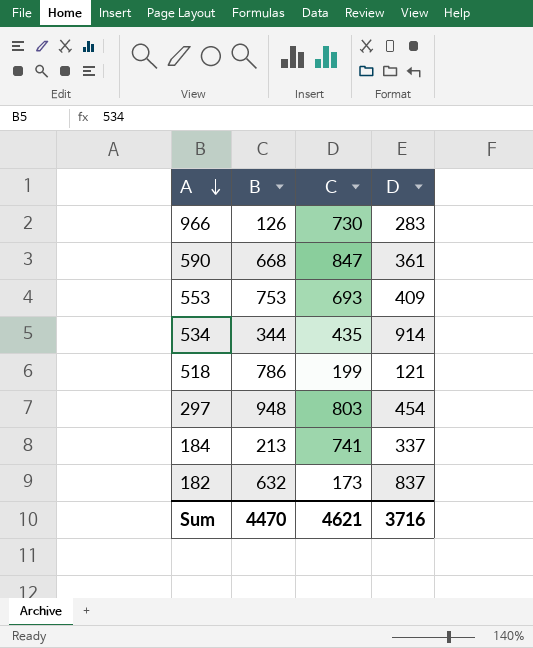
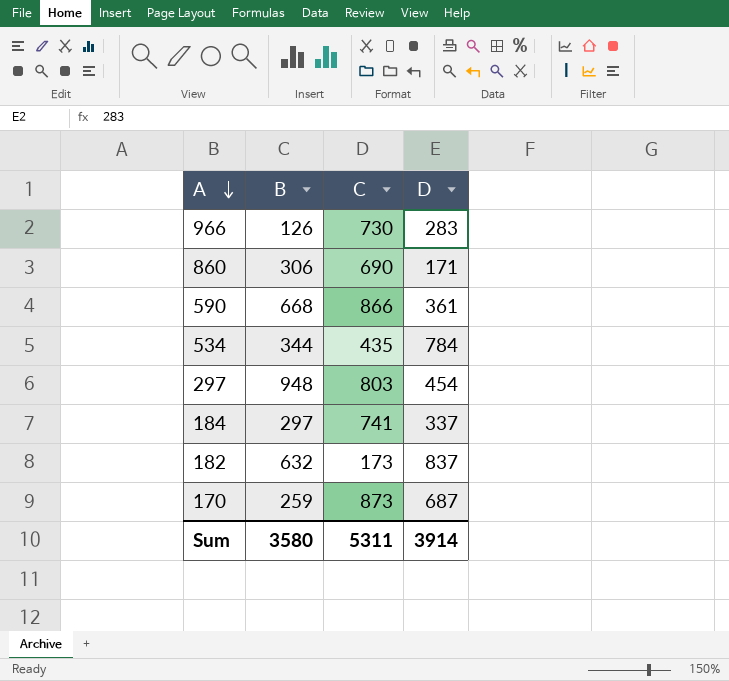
row 553: 753 | 693 | 409 -> none
row 518: 786 | 199 | 121 -> none
row 860: none -> 306 | 690 | 171
590 | C: 847 -> 866
534 | D: 914 -> 784
184 | B: 213 -> 297
row 170: none -> 259 | 873 | 687
Sum | B: 4470 -> 3580
Sum | C: 4621 -> 5311
Sum | D: 3716 -> 3914

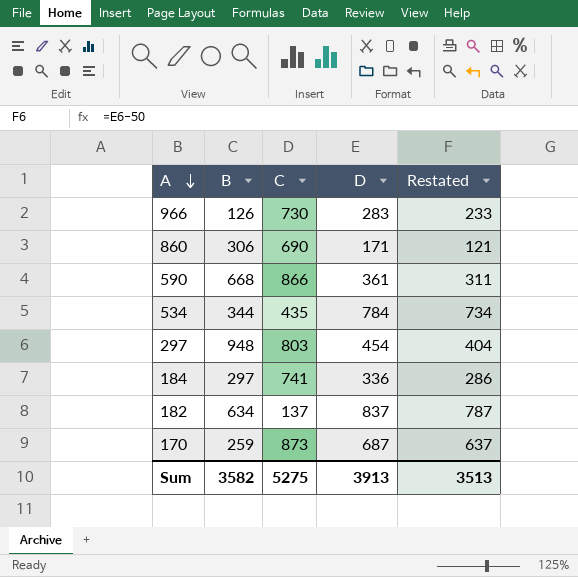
column Restated | formula: none -> [D] - 50
184 | D: 337 -> 336
182 | B: 632 -> 634
182 | C: 173 -> 137
Sum | B: 3580 -> 3582
Sum | C: 5311 -> 5275
Sum | D: 3914 -> 3913

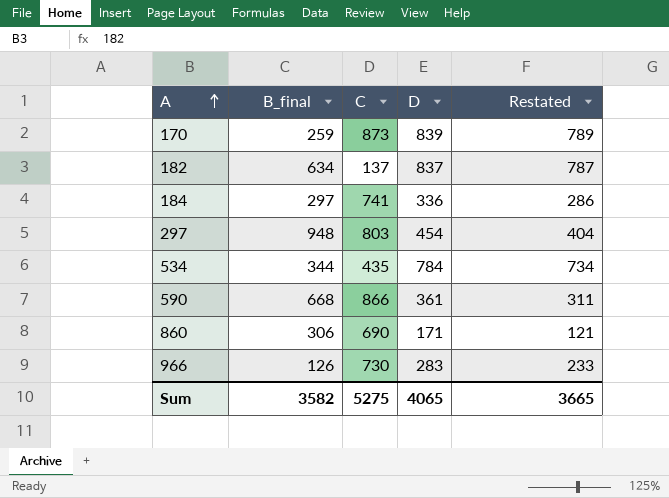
row order: A descending -> A ascending
column name: B -> B_final
170 | D: 687 -> 839
170 | Restated: 637 -> 789
Sum | D: 3913 -> 4065
Sum | Restated: 3513 -> 3665

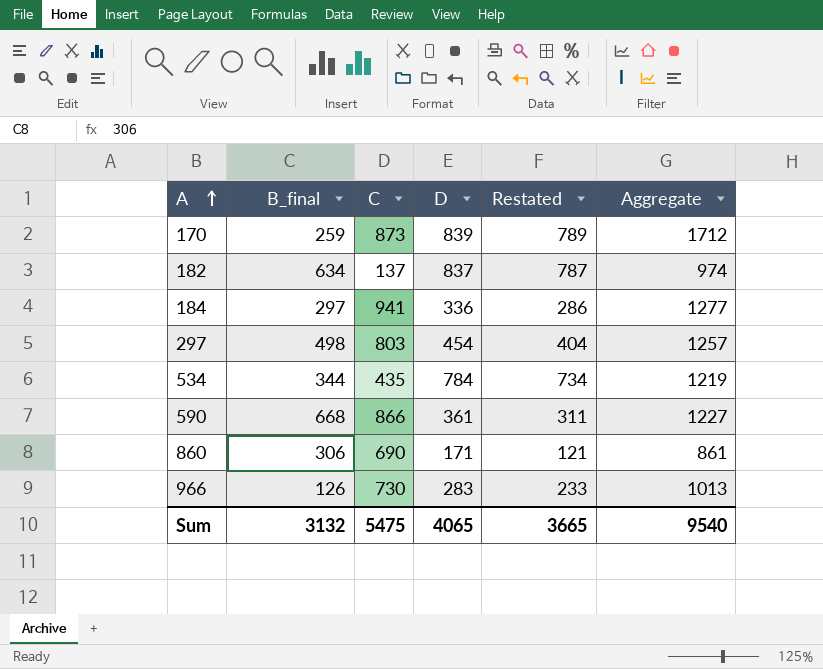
column Aggregate | formula: none -> [C] + [D]
184 | C: 741 -> 941
297 | B_final: 948 -> 498
Sum | B_final: 3582 -> 3132
Sum | C: 5275 -> 5475

